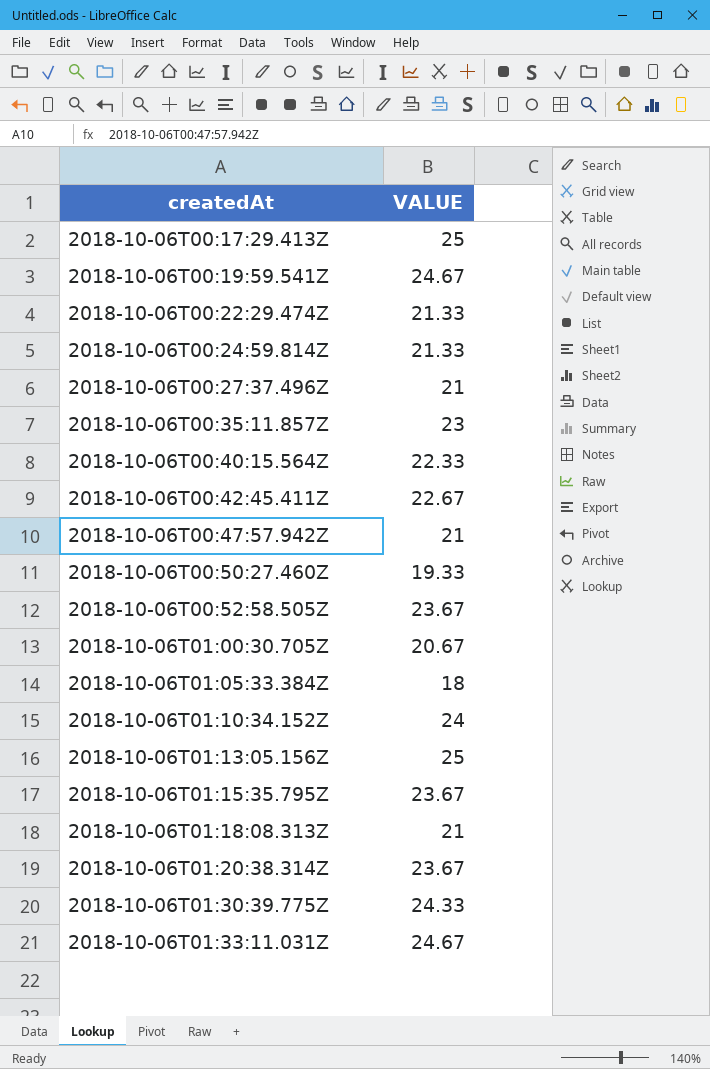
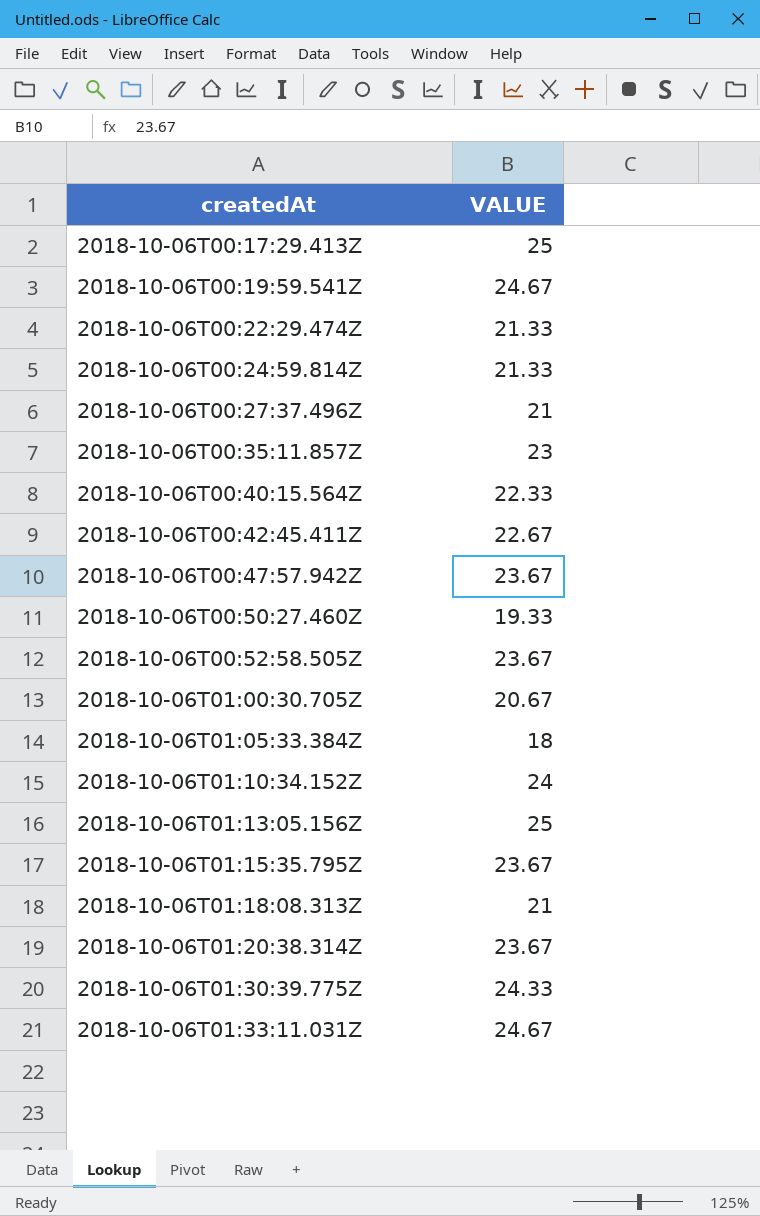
2018-10-06T00:47:57.942Z | VALUE: 21 -> 23.67

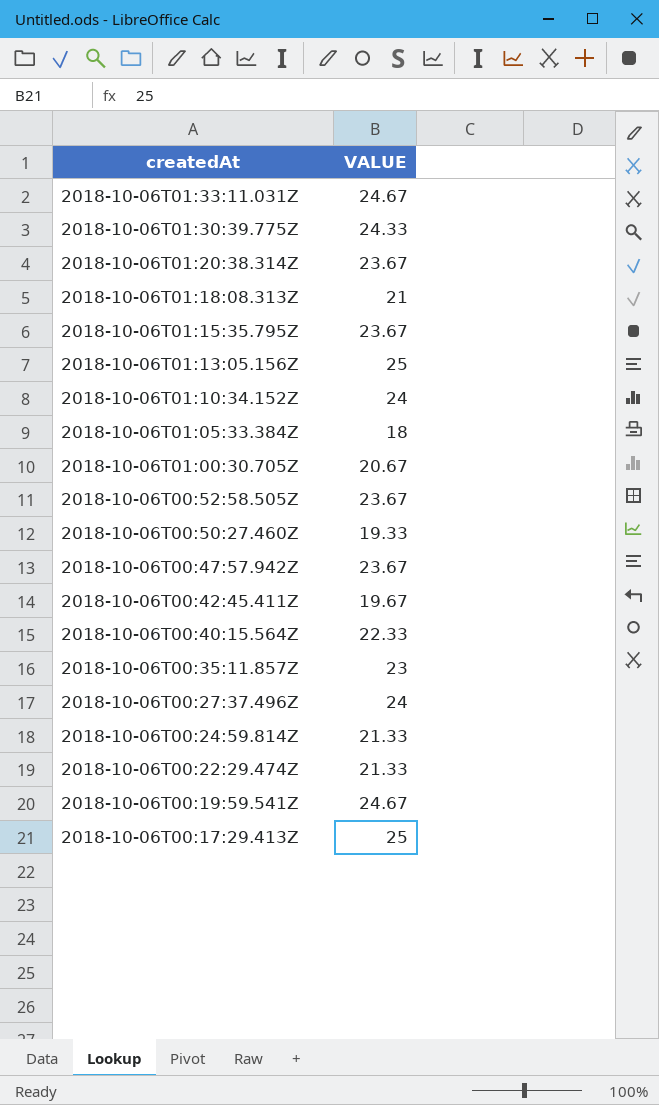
row order: createdAt ascending -> createdAt descending
2018-10-06T00:42:45.411Z | VALUE: 22.67 -> 19.67
2018-10-06T00:27:37.496Z | VALUE: 21 -> 24

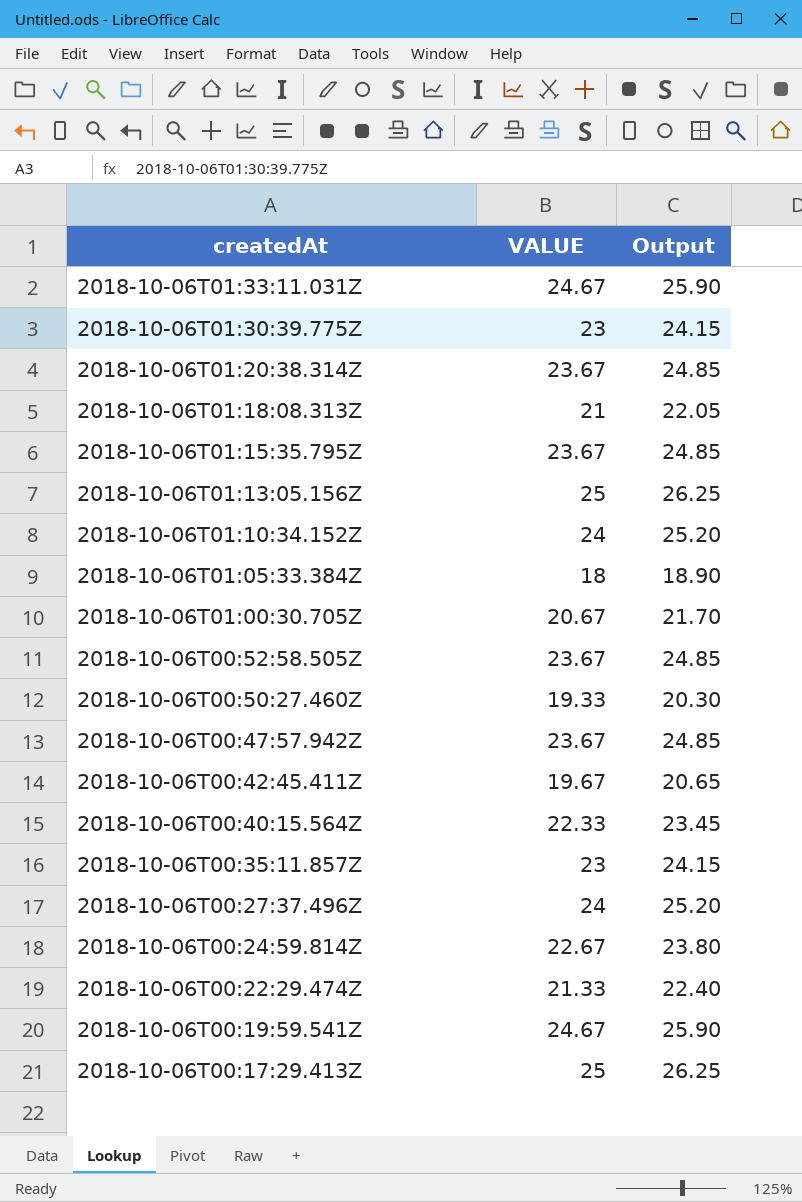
column Output | formula: none -> [VALUE] * 1.05
2018-10-06T01:30:39.775Z | VALUE: 24.33 -> 23
2018-10-06T00:24:59.814Z | VALUE: 21.33 -> 22.67

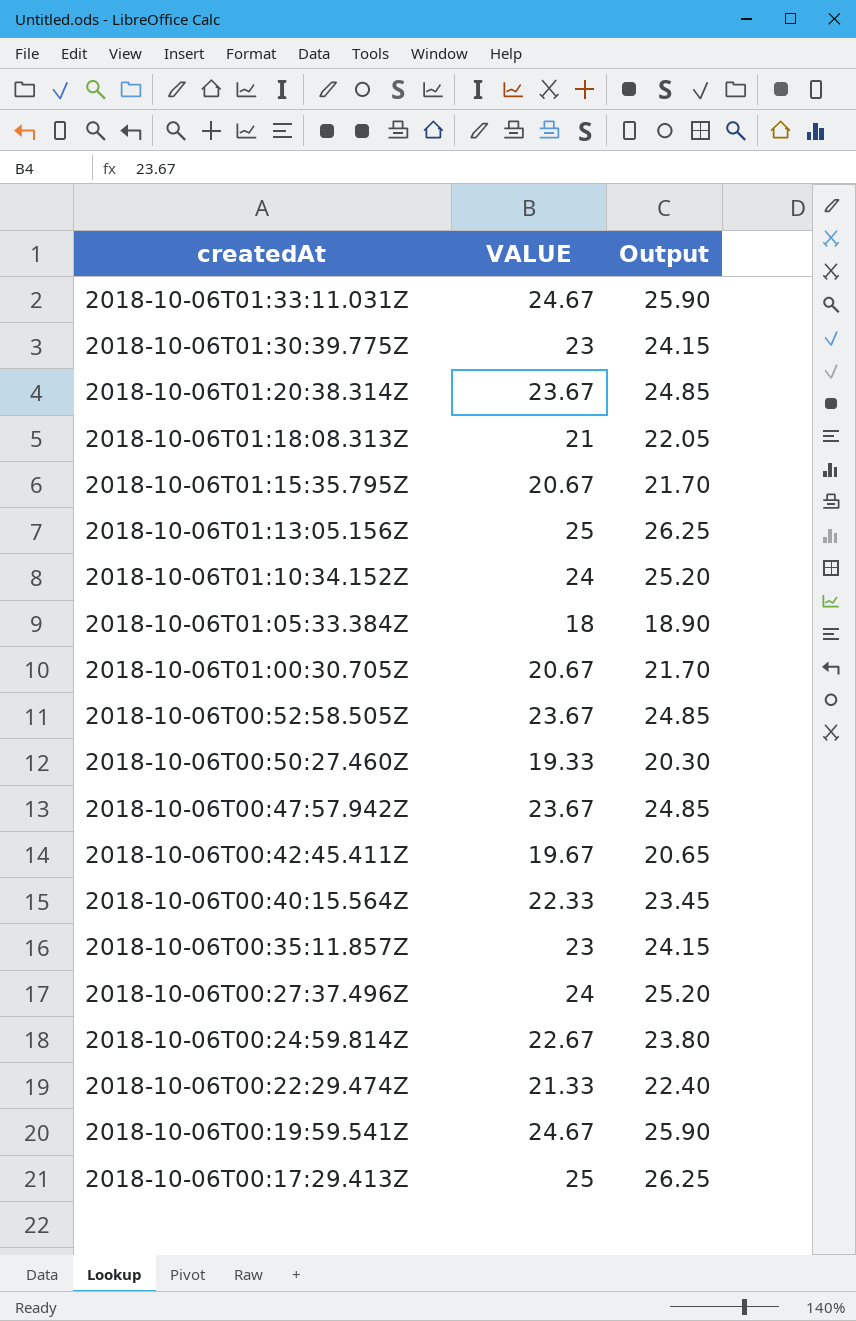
2018-10-06T01:15:35.795Z | VALUE: 23.67 -> 20.67
2018-10-06T01:15:35.795Z | Output: 24.85 -> 21.70

